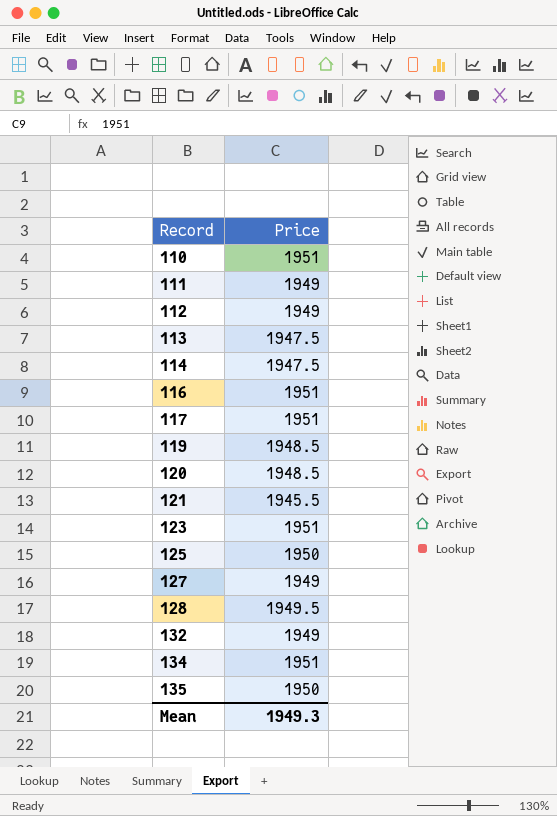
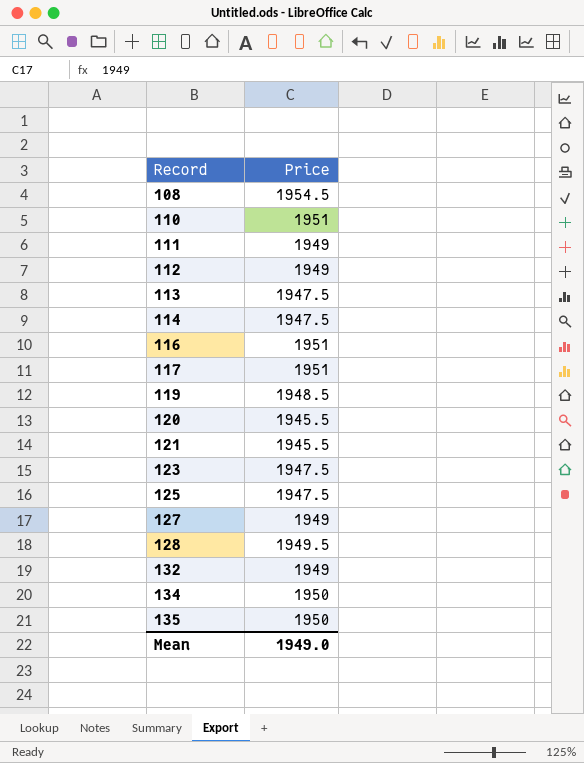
row 108: none -> 1954.5
120 | Price: 1948.5 -> 1945.5
123 | Price: 1951 -> 1947.5
125 | Price: 1950 -> 1947.5
134 | Price: 1951 -> 1950
Mean | Price: 1949.3 -> 1949.0

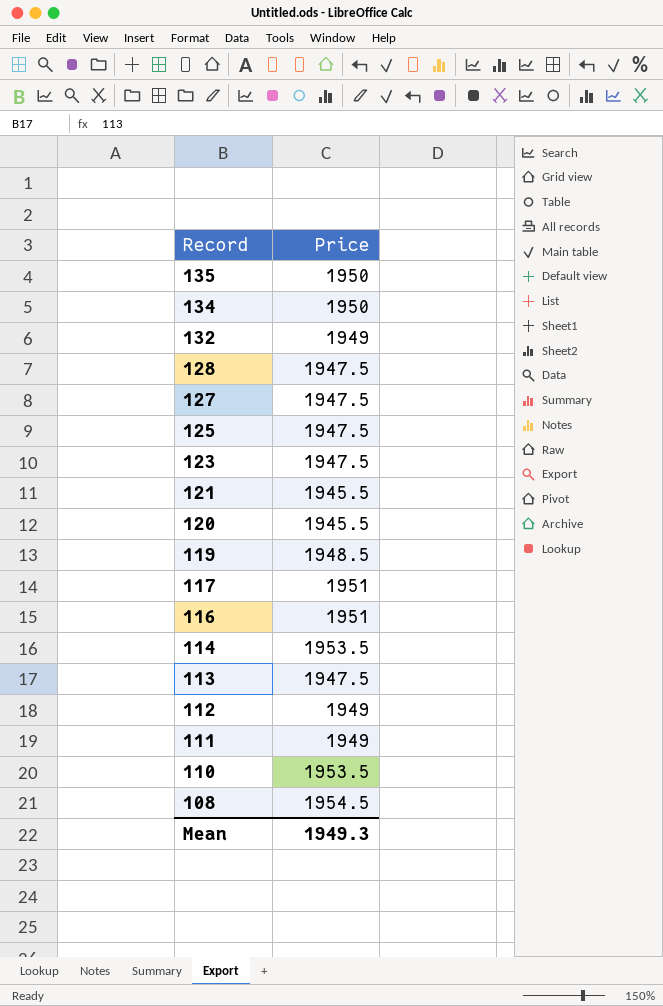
row order: Record ascending -> Record descending
128 | Price: 1949.5 -> 1947.5
127 | Price: 1949 -> 1947.5
114 | Price: 1947.5 -> 1953.5
110 | Price: 1951 -> 1953.5
Mean | Price: 1949.0 -> 1949.3

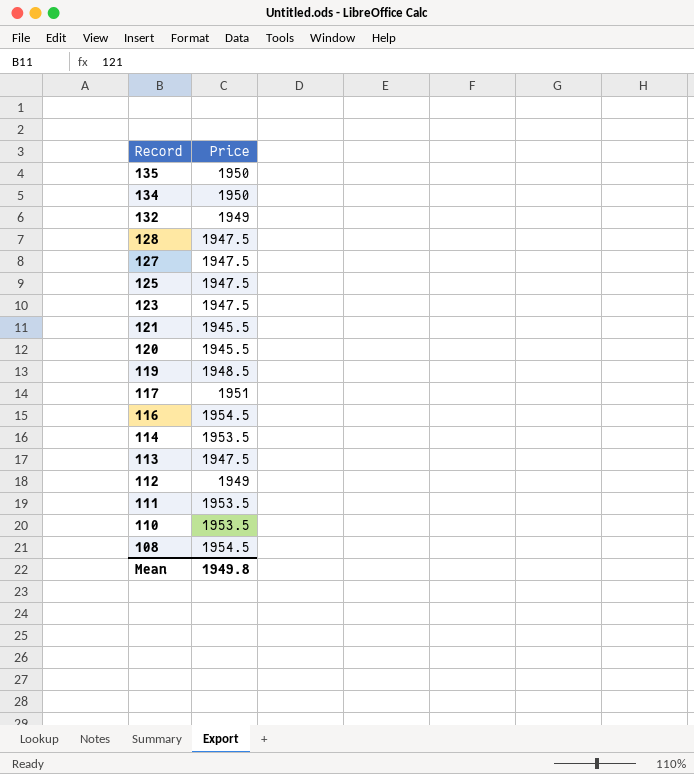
116 | Price: 1951 -> 1954.5
111 | Price: 1949 -> 1953.5
Mean | Price: 1949.3 -> 1949.8

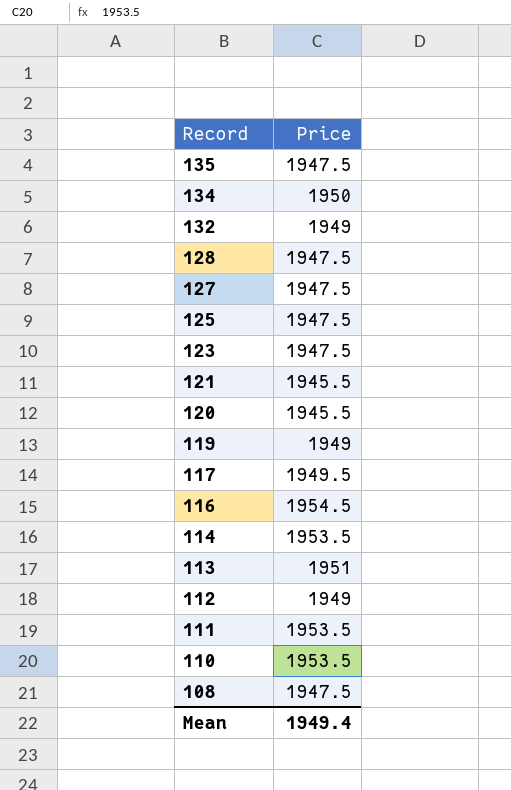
135 | Price: 1950 -> 1947.5
119 | Price: 1948.5 -> 1949
117 | Price: 1951 -> 1949.5
113 | Price: 1947.5 -> 1951
108 | Price: 1954.5 -> 1947.5
Mean | Price: 1949.8 -> 1949.4

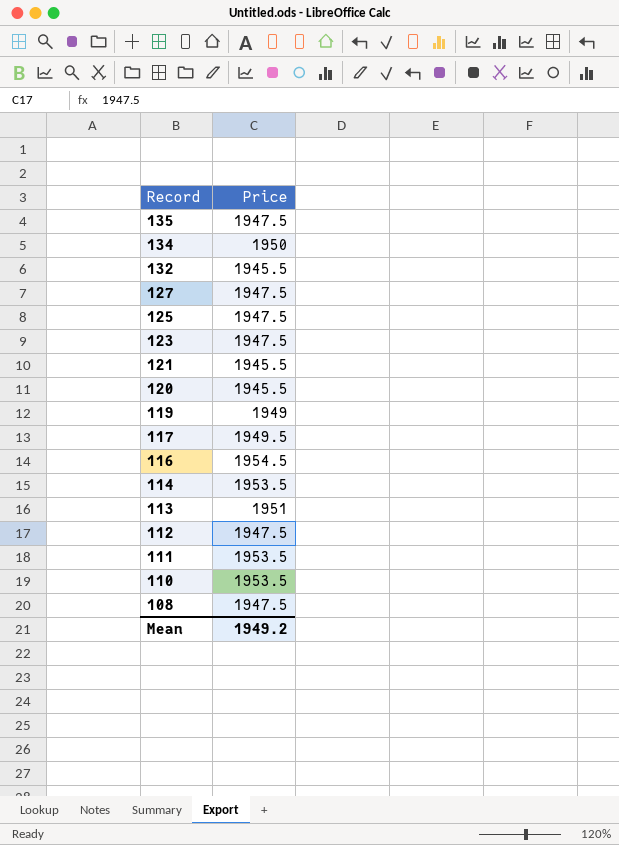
row 128: 1947.5 -> none
132 | Price: 1949 -> 1945.5
112 | Price: 1949 -> 1947.5
Mean | Price: 1949.4 -> 1949.2

